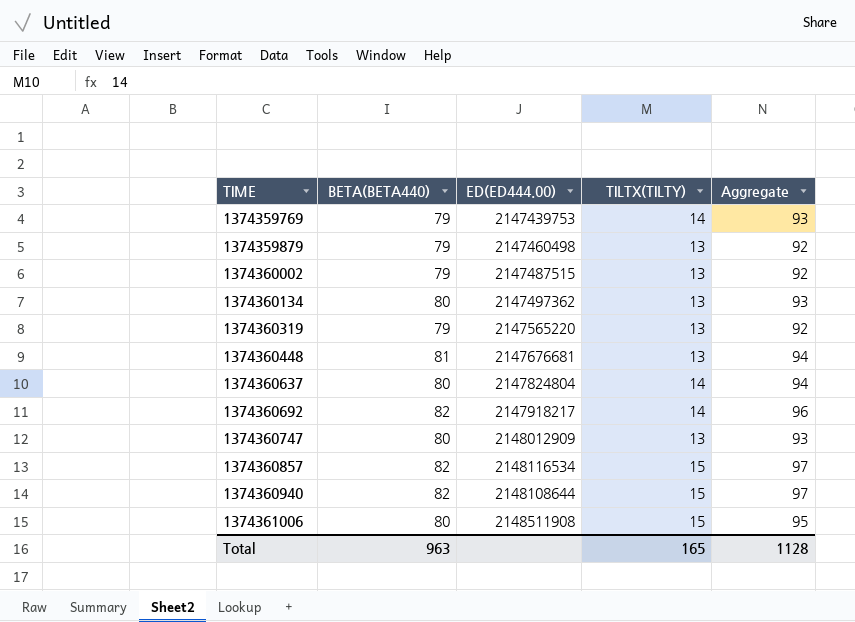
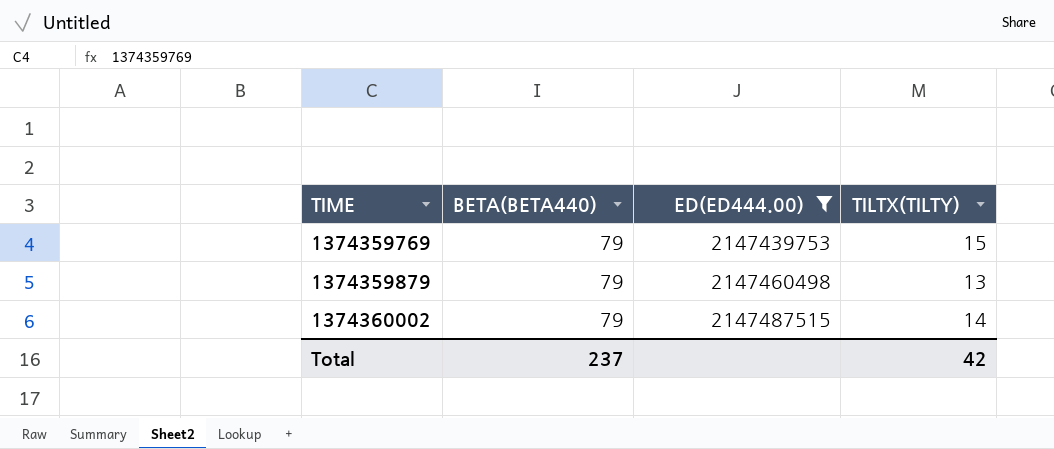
filter: none -> ED(ED444.00) <= 2147487515
column Aggregate | formula: [BETA(BETA440)] + [TILTX(TILTY)] -> none
1374359769 | TILTX(TILTY): 14 -> 15
1374360002 | TILTX(TILTY): 13 -> 14
Total | BETA(BETA440): 963 -> 237
Total | TILTX(TILTY): 165 -> 42

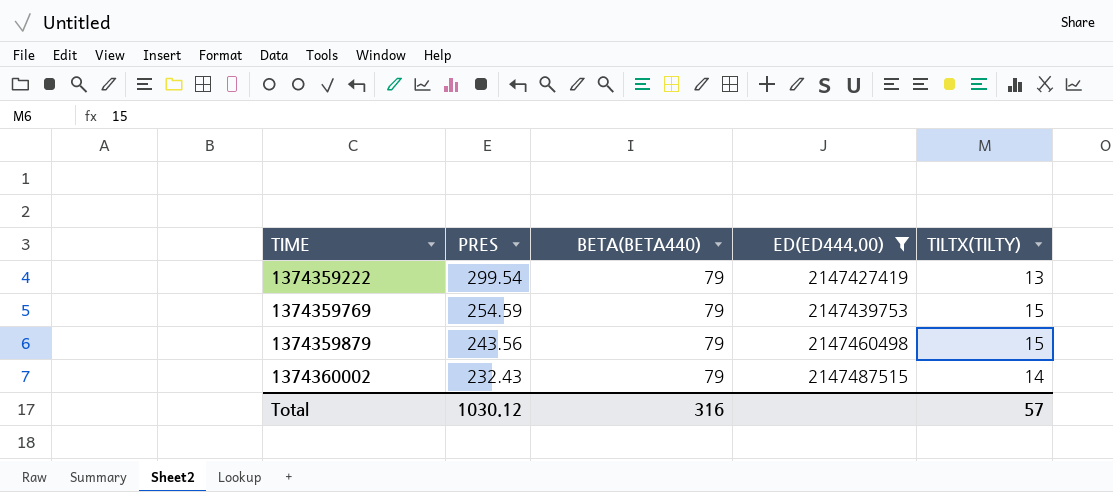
column PRES | position: none -> 2
row 1374359222: none -> 299.54 | 79 | 2147427419 | 13
1374359879 | TILTX(TILTY): 13 -> 15
Total | BETA(BETA440): 237 -> 316
Total | TILTX(TILTY): 42 -> 57

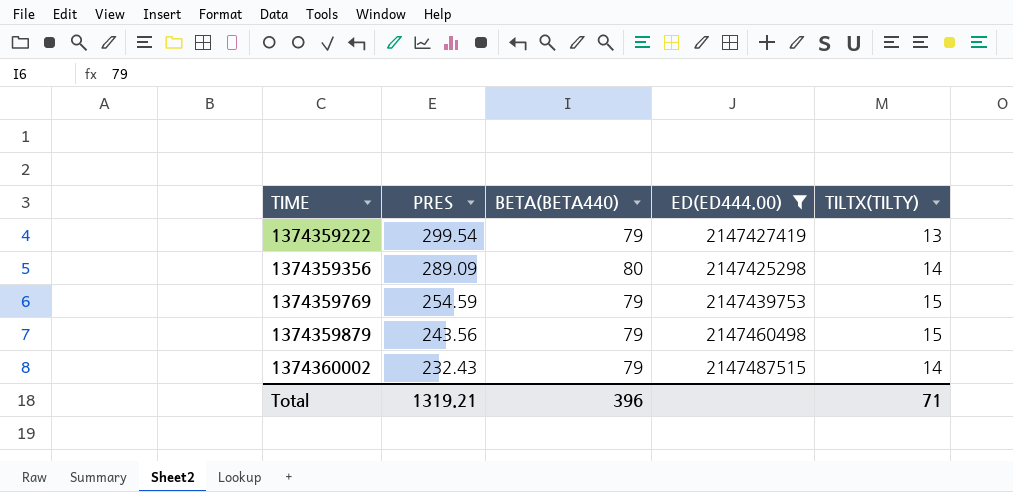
row 1374359356: none -> 289.09 | 80 | 2147425298 | 14
Total | PRES: 1030.12 -> 1319.21
Total | BETA(BETA440): 316 -> 396
Total | TILTX(TILTY): 57 -> 71

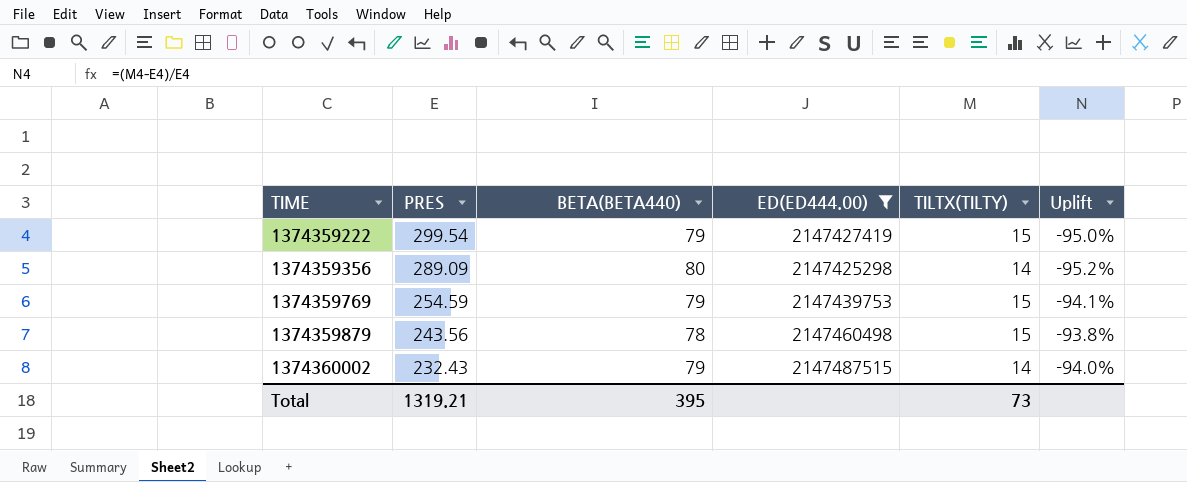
column Uplift | formula: none -> ([TILTX(TILTY)] - [PRES]) / [PRES]
1374359222 | TILTX(TILTY): 13 -> 15
1374359879 | BETA(BETA440): 79 -> 78
Total | BETA(BETA440): 396 -> 395
Total | TILTX(TILTY): 71 -> 73

